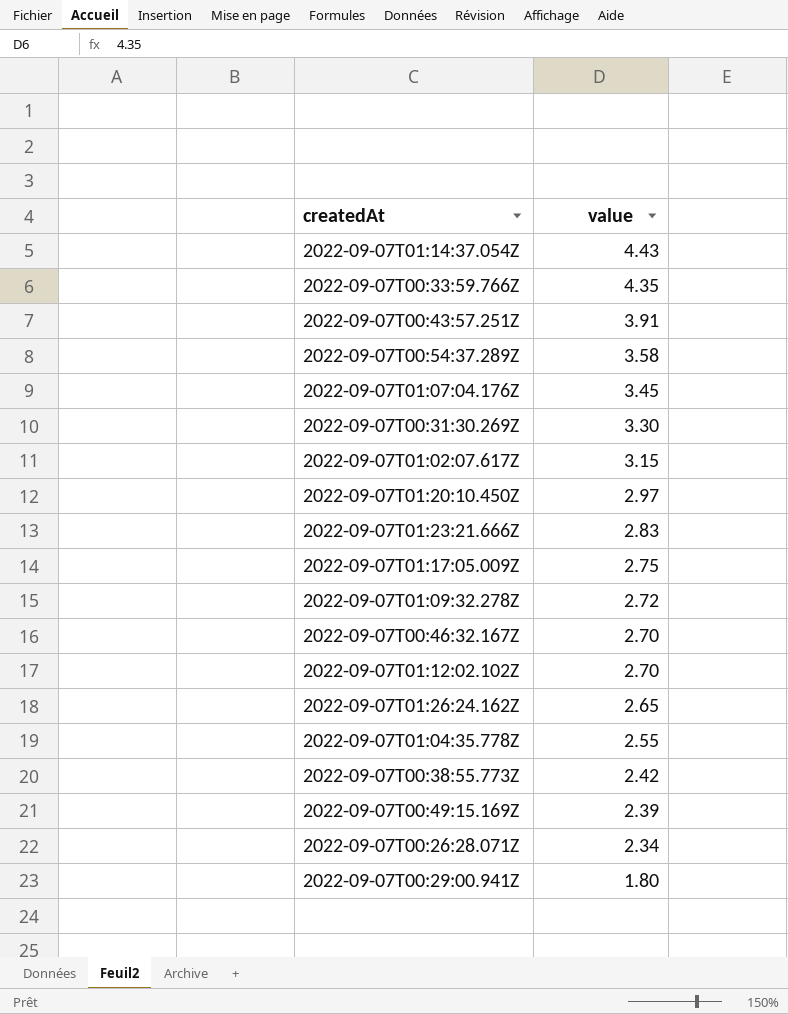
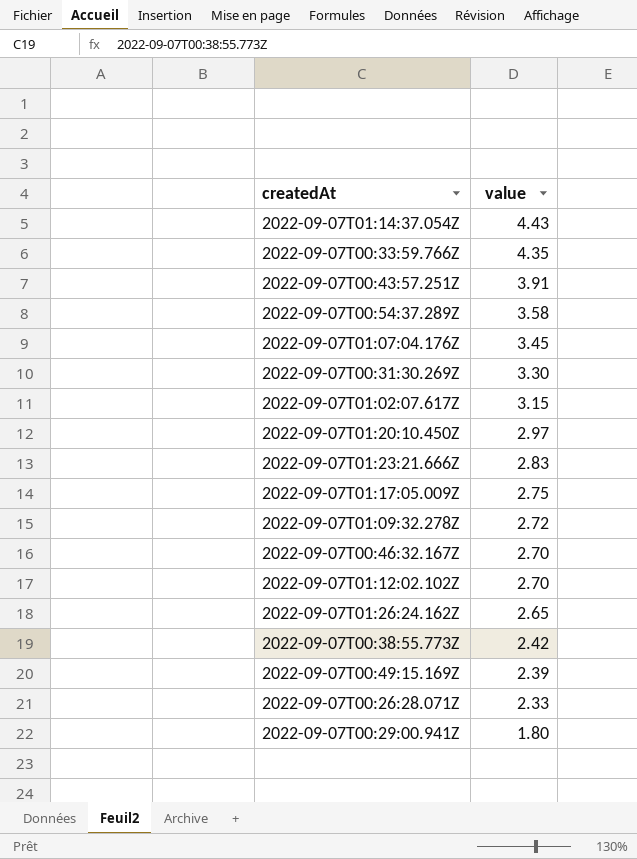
row 2022-09-07T01:04:35.778Z: 2.55 -> none
2022-09-07T00:26:28.071Z | value: 2.34 -> 2.33

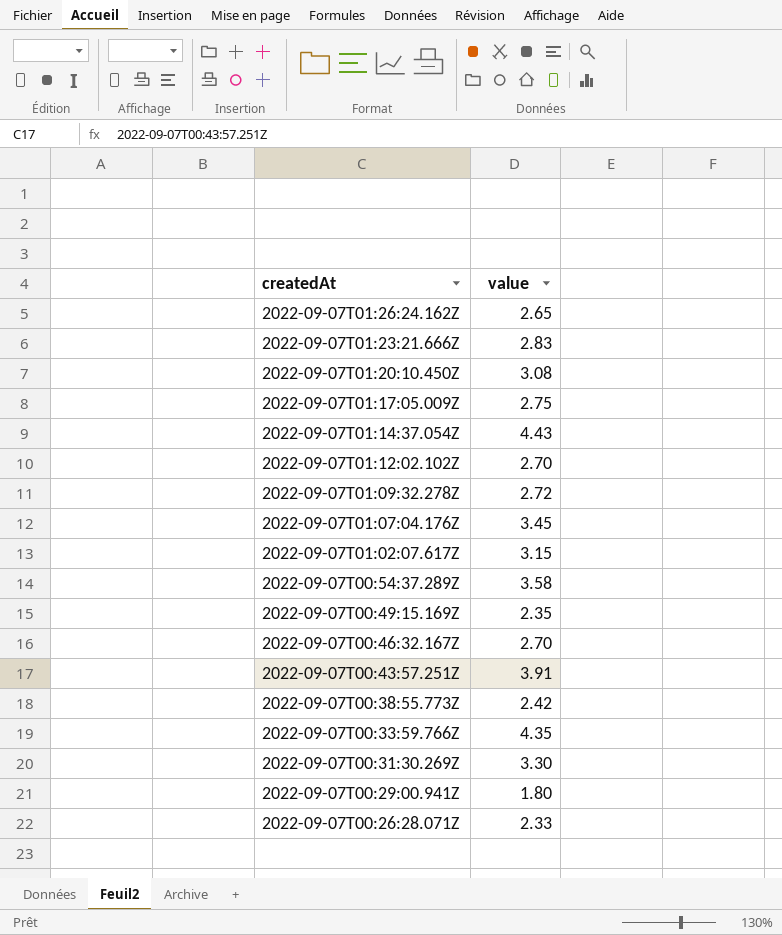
row order: value descending -> createdAt descending
2022-09-07T01:20:10.450Z | value: 2.97 -> 3.08
2022-09-07T00:49:15.169Z | value: 2.39 -> 2.35

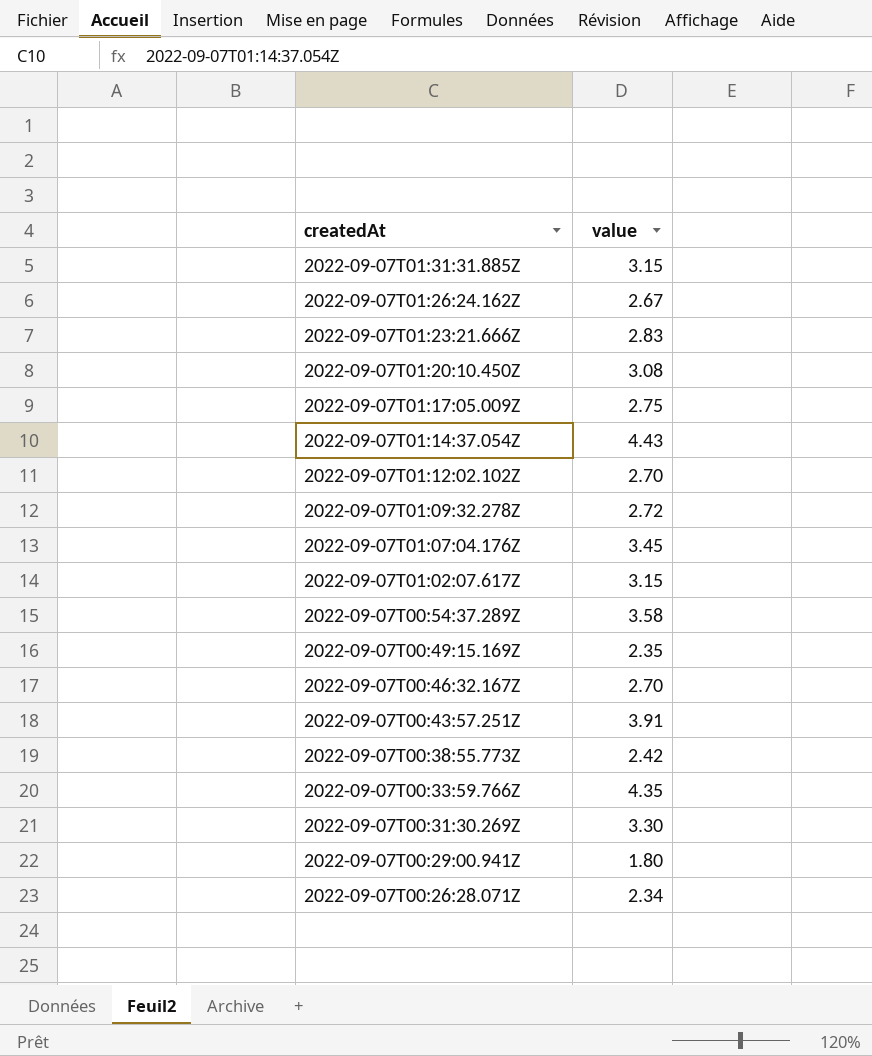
row 2022-09-07T01:31:31.885Z: none -> 3.15
2022-09-07T01:26:24.162Z | value: 2.65 -> 2.67
2022-09-07T00:26:28.071Z | value: 2.33 -> 2.34

